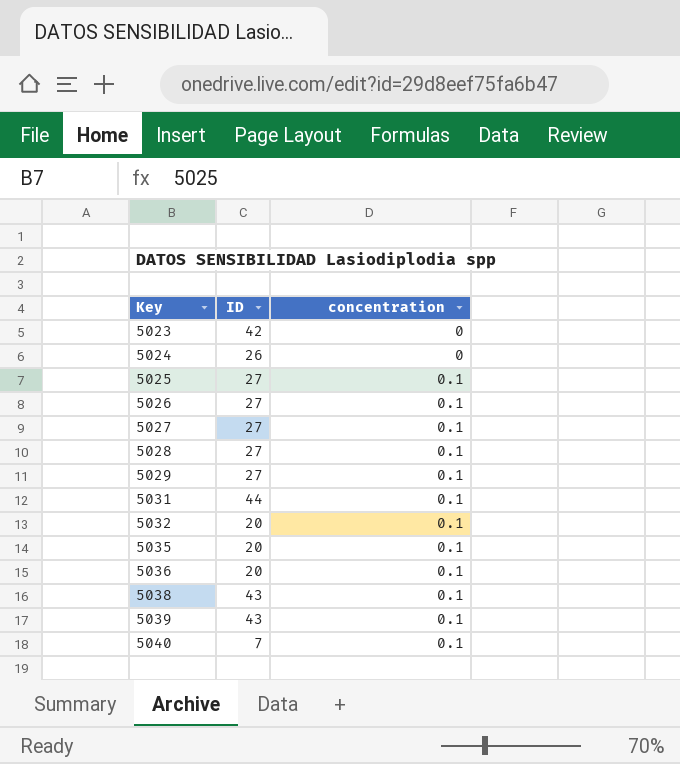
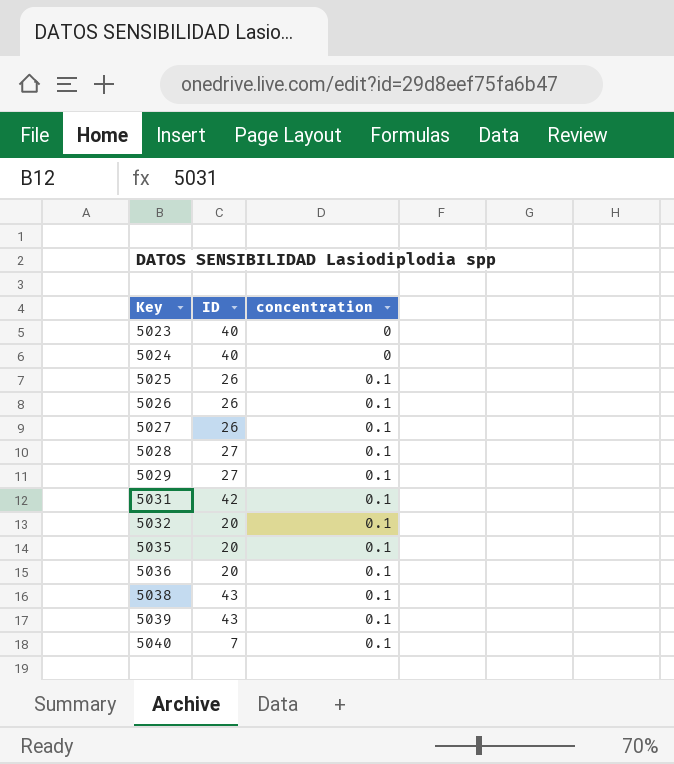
5023 | ID: 42 -> 40
5024 | ID: 26 -> 40
5025 | ID: 27 -> 26
5026 | ID: 27 -> 26
5027 | ID: 27 -> 26
5031 | ID: 44 -> 42

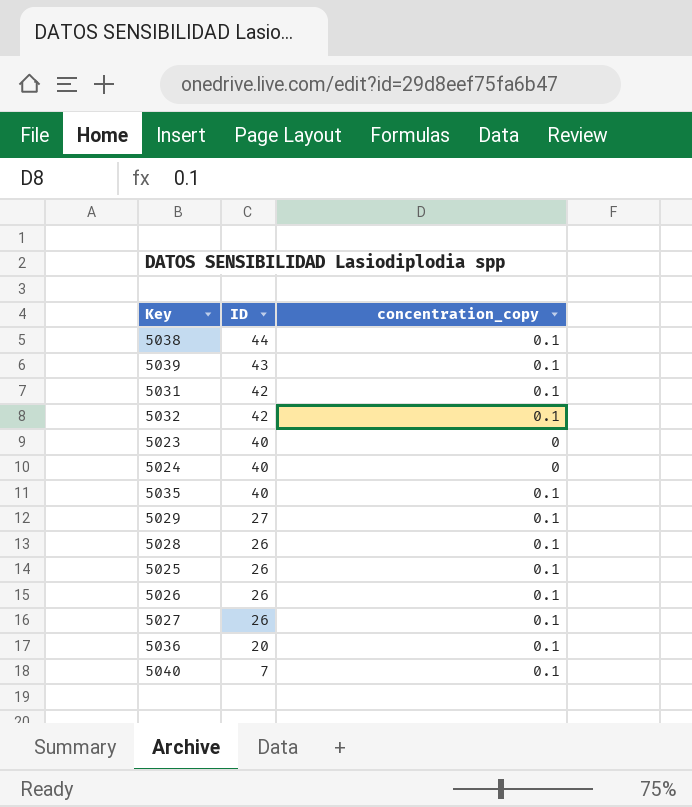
row order: Key ascending -> ID descending
column name: concentration -> concentration_copy
5038 | ID: 43 -> 44
5032 | ID: 20 -> 42
5035 | ID: 20 -> 40
5028 | ID: 27 -> 26

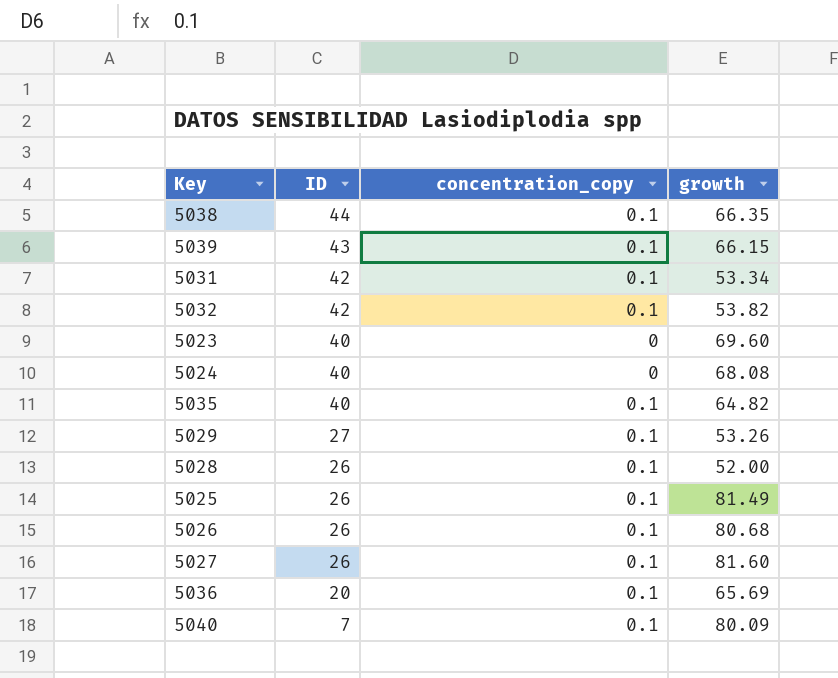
column growth | position: none -> 4

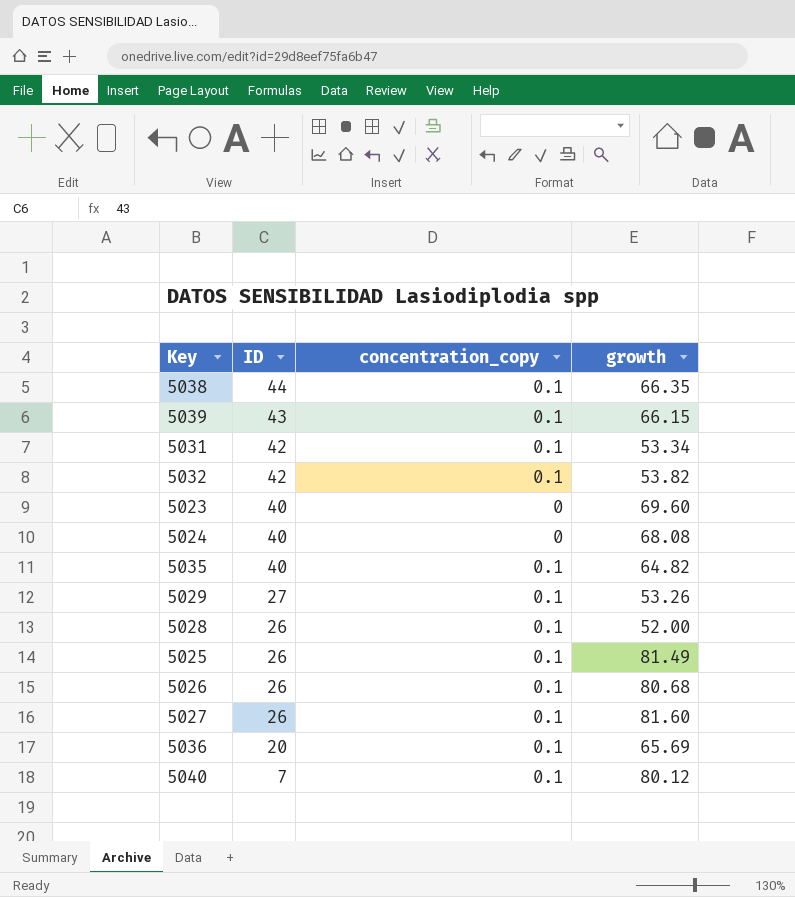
5040 | growth: 80.09 -> 80.12

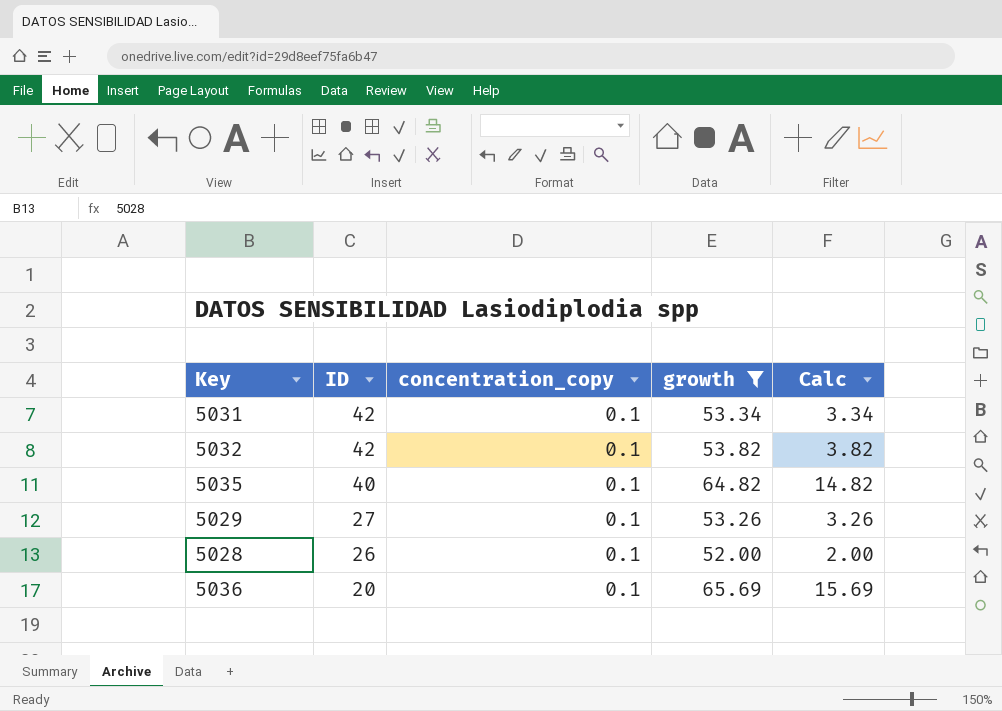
filter: none -> growth <= 65.69
column Calc | formula: none -> [growth] - 50

